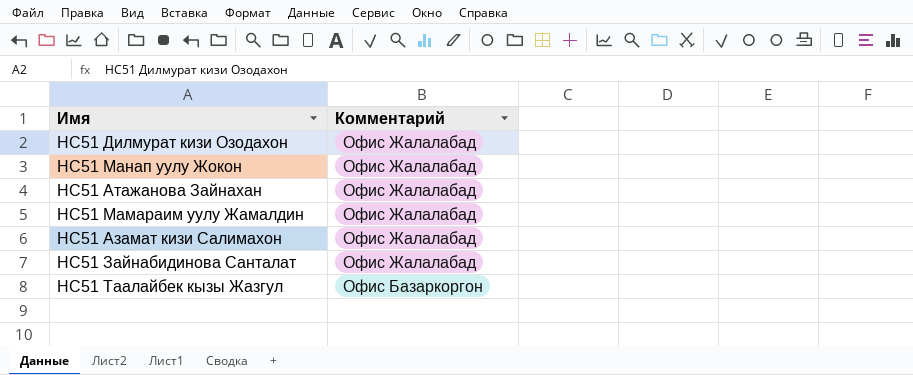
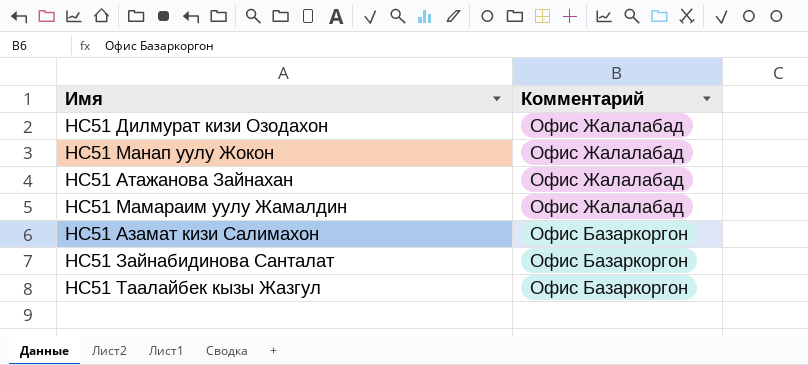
НС51 Азамат кизи Салимахон | Комментарий: Офис Жалалабад -> Офис Базаркоргон
НС51 Зайнабидинова Санталат | Комментарий: Офис Жалалабад -> Офис Базаркоргон

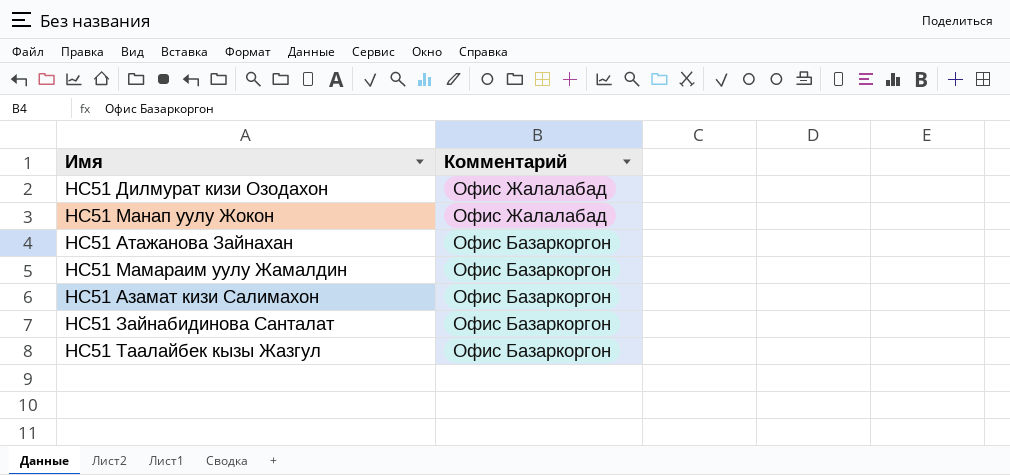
НС51 Атажанова Зайнахан | Комментарий: Офис Жалалабад -> Офис Базаркоргон
НС51 Мамараим уулу Жамалдин | Комментарий: Офис Жалалабад -> Офис Базаркоргон

